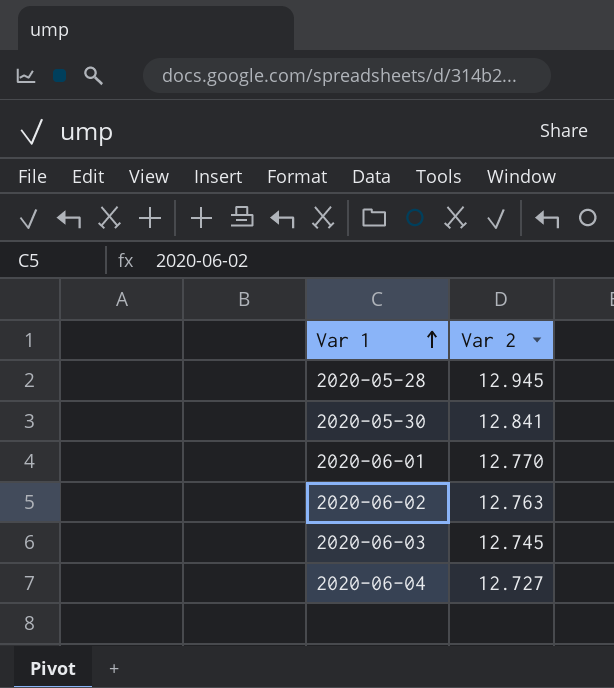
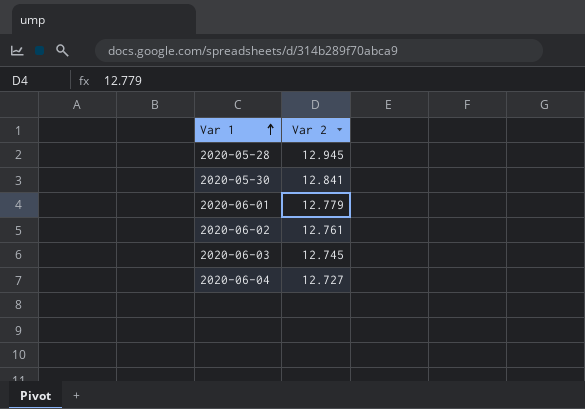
2020-06-01 | Var 2: 12.770 -> 12.779
2020-06-02 | Var 2: 12.763 -> 12.761

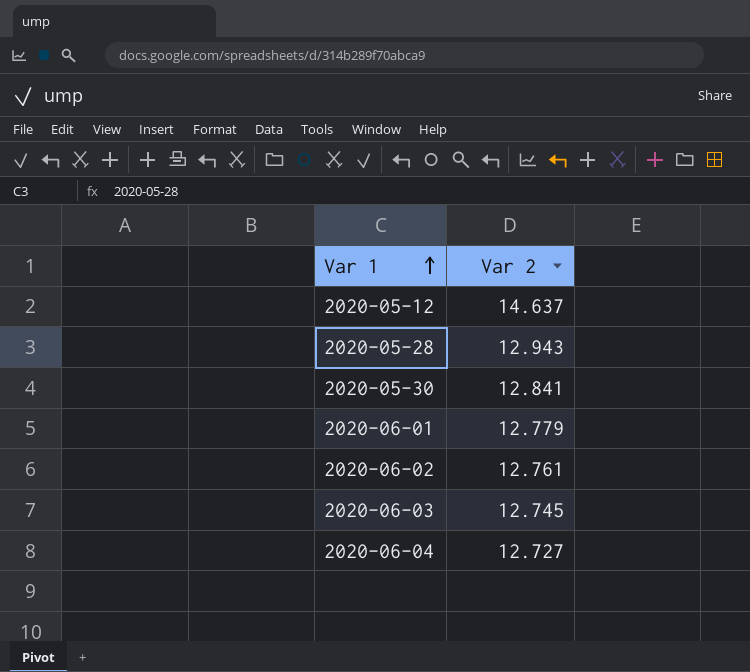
row 2020-05-12: none -> 14.637
2020-05-28 | Var 2: 12.945 -> 12.943

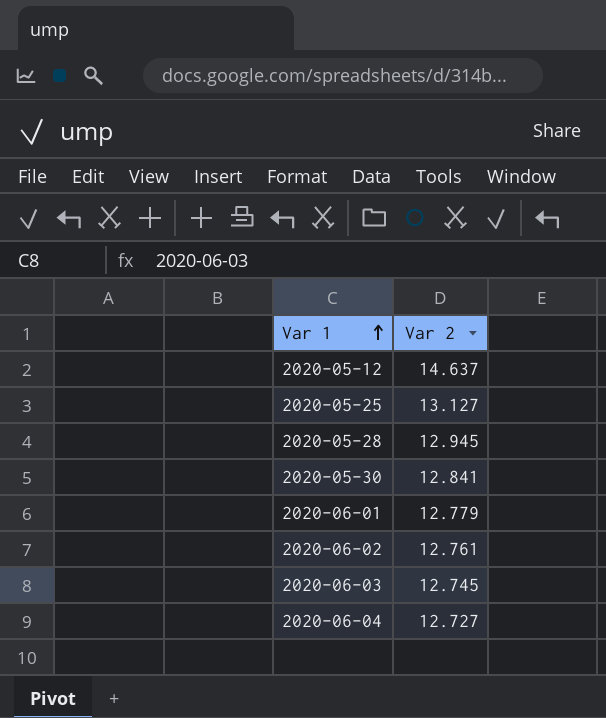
row 2020-05-25: none -> 13.127
2020-05-28 | Var 2: 12.943 -> 12.945

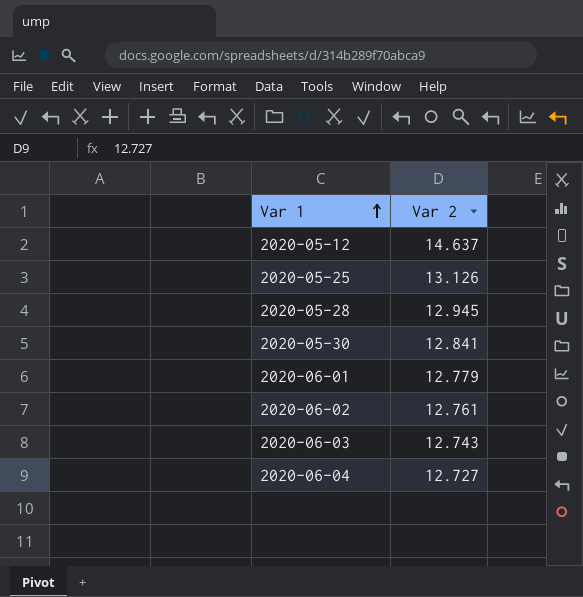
2020-05-25 | Var 2: 13.127 -> 13.126
2020-06-03 | Var 2: 12.745 -> 12.743

